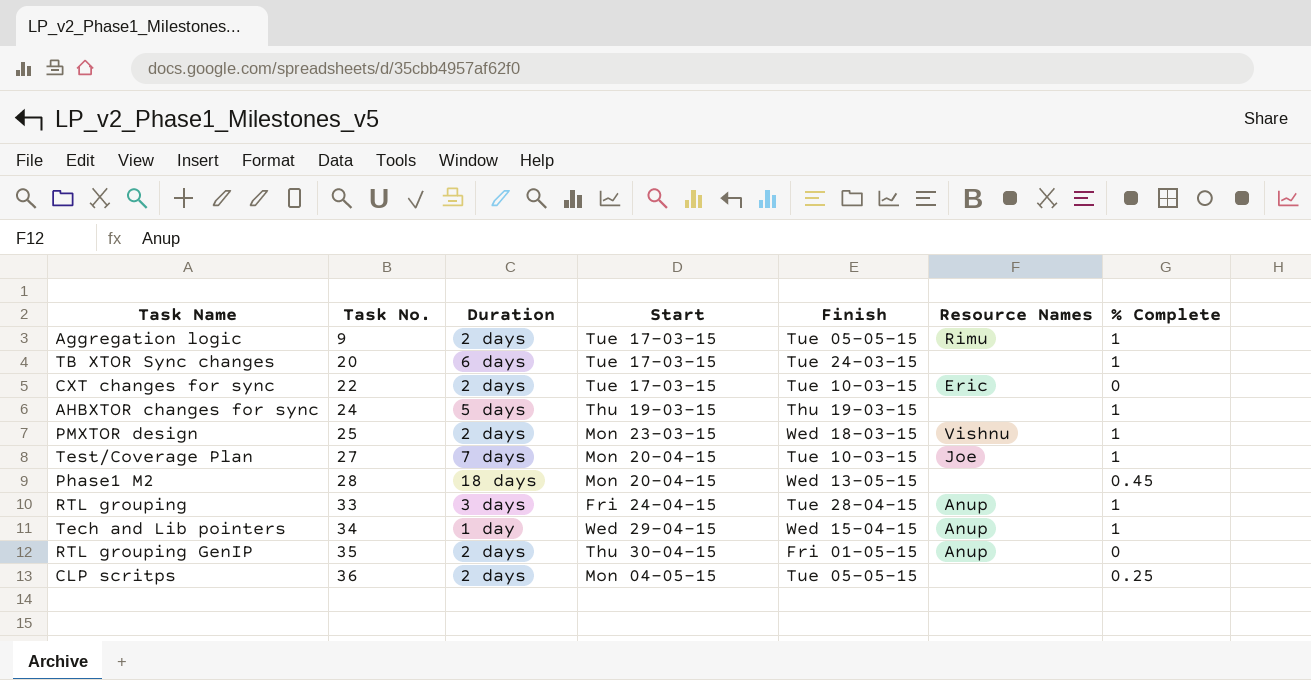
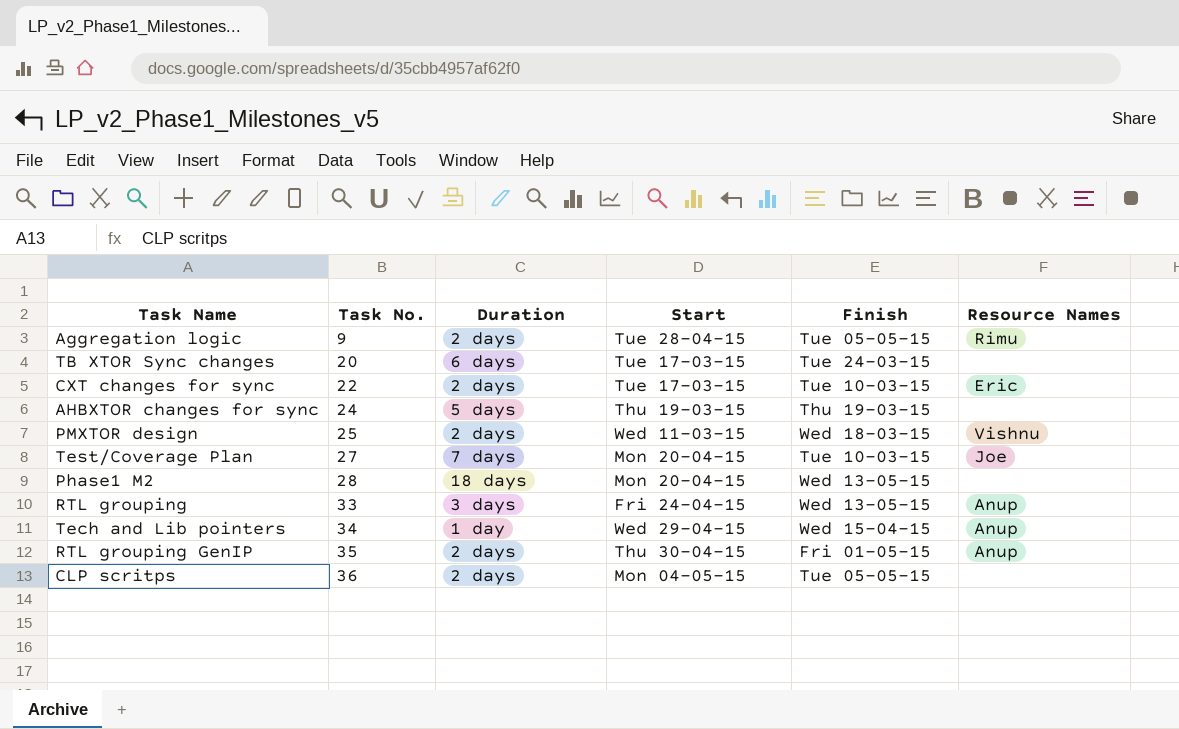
column % Complete | position: 7 -> none
Aggregation logic | Start: Tue 17-03-15 -> Tue 28-04-15
PMXTOR design | Start: Mon 23-03-15 -> Wed 11-03-15
RTL grouping | Finish: Tue 28-04-15 -> Wed 13-05-15

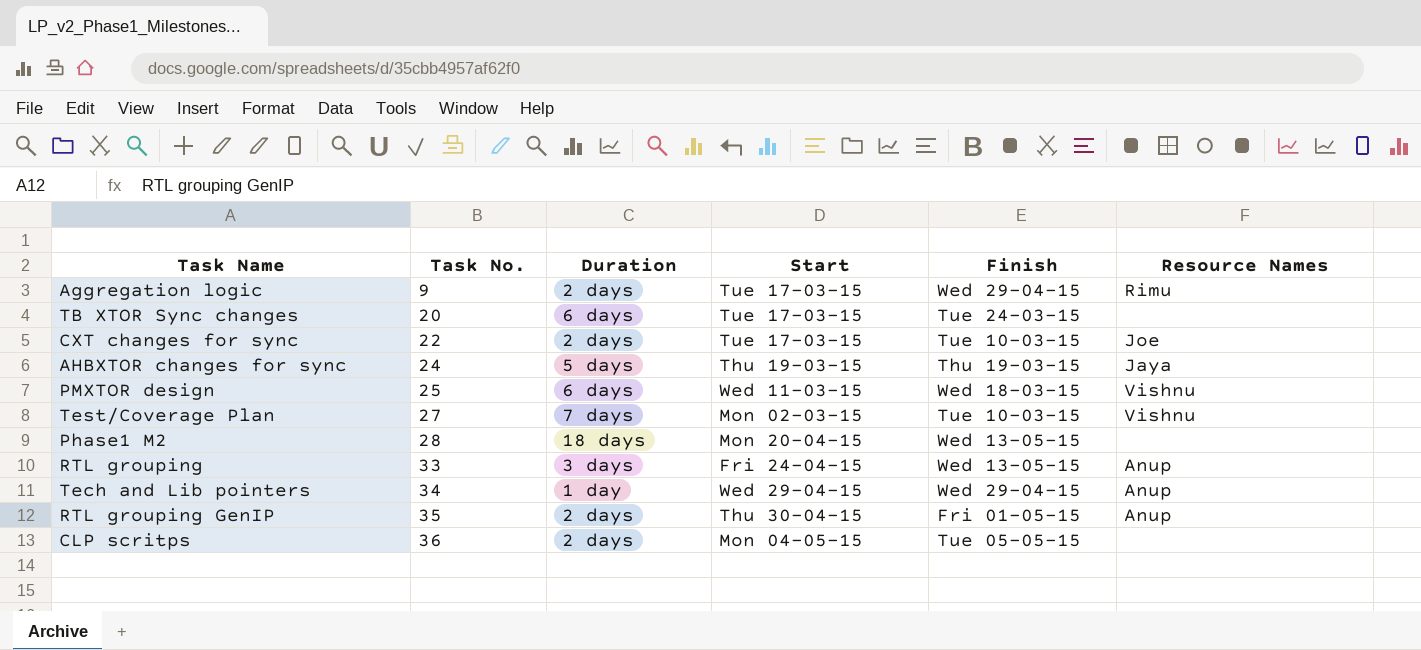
Aggregation logic | Start: Tue 28-04-15 -> Tue 17-03-15
Aggregation logic | Finish: Tue 05-05-15 -> Wed 29-04-15
CXT changes for sync | Resource Names: Eric -> Joe
AHBXTOR changes for sync | Resource Names: none -> Jaya
PMXTOR design | Duration: 2 days -> 6 days
Test/Coverage Plan | Start: Mon 20-04-15 -> Mon 02-03-15
Test/Coverage Plan | Resource Names: Joe -> Vishnu
Tech and Lib pointers | Finish: Wed 15-04-15 -> Wed 29-04-15

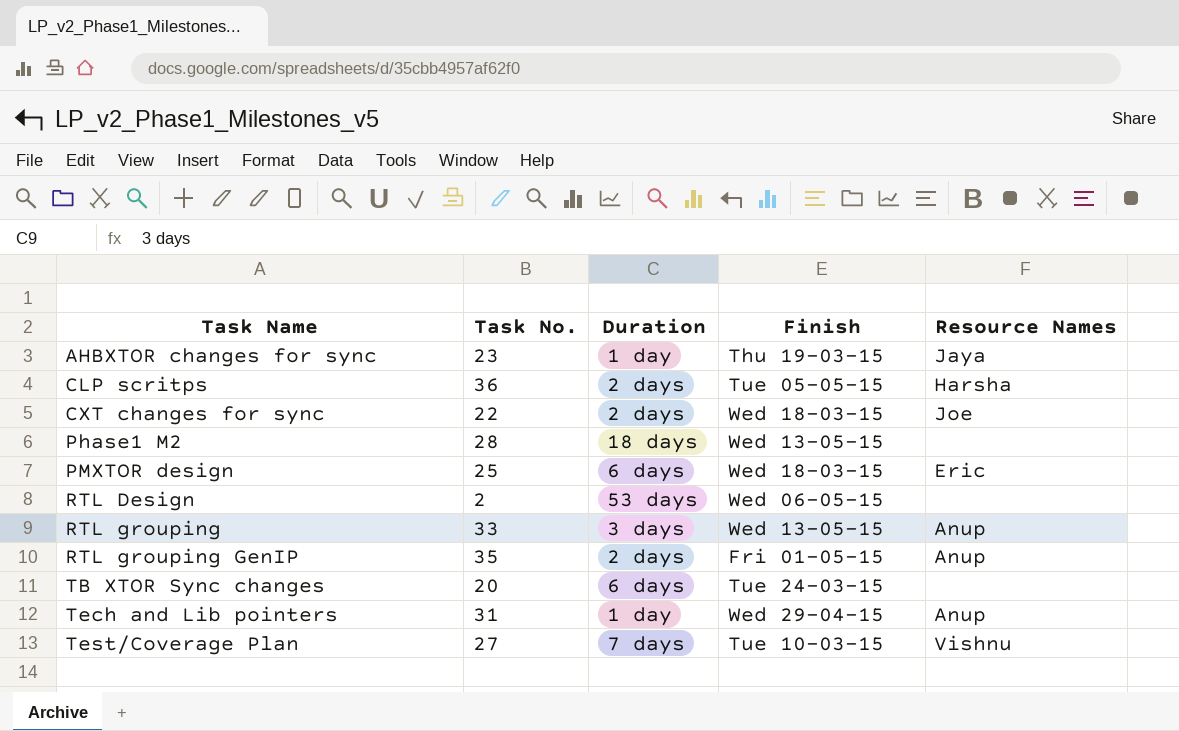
row order: Task No. ascending -> Task Name ascending
column Start | position: 4 -> none
row Aggregation logic: 9 | 2 days | Tue 17-03-15 | Wed 29-04-15 | Rimu -> none
AHBXTOR changes for sync | Task No.: 24 -> 23
AHBXTOR changes for sync | Duration: 5 days -> 1 day
CLP scritps | Resource Names: none -> Harsha
CXT changes for sync | Finish: Tue 10-03-15 -> Wed 18-03-15
PMXTOR design | Resource Names: Vishnu -> Eric
row RTL Design: none -> 2 | 53 days | Wed 06-05-15 | none
Tech and Lib pointers | Task No.: 34 -> 31

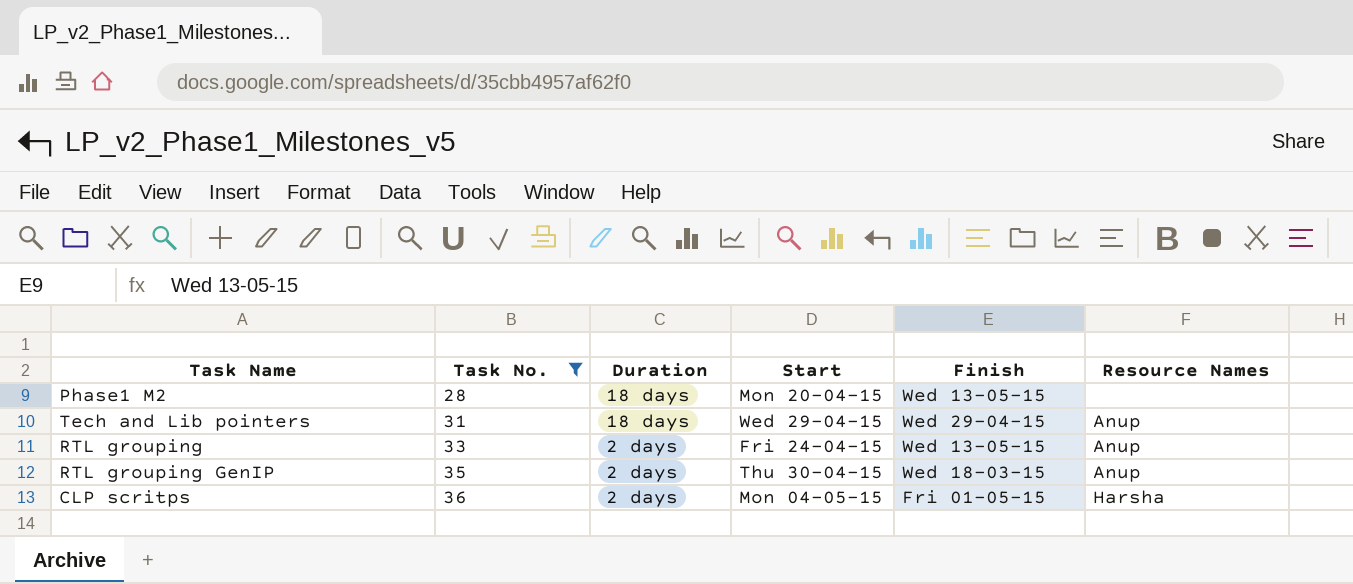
filter: none -> Task No. >= 28
row order: Task Name ascending -> Task No. ascending
column Start | position: none -> 4
Tech and Lib pointers | Duration: 1 day -> 18 days
RTL grouping | Duration: 3 days -> 2 days
RTL grouping GenIP | Finish: Fri 01-05-15 -> Wed 18-03-15
CLP scritps | Finish: Tue 05-05-15 -> Fri 01-05-15

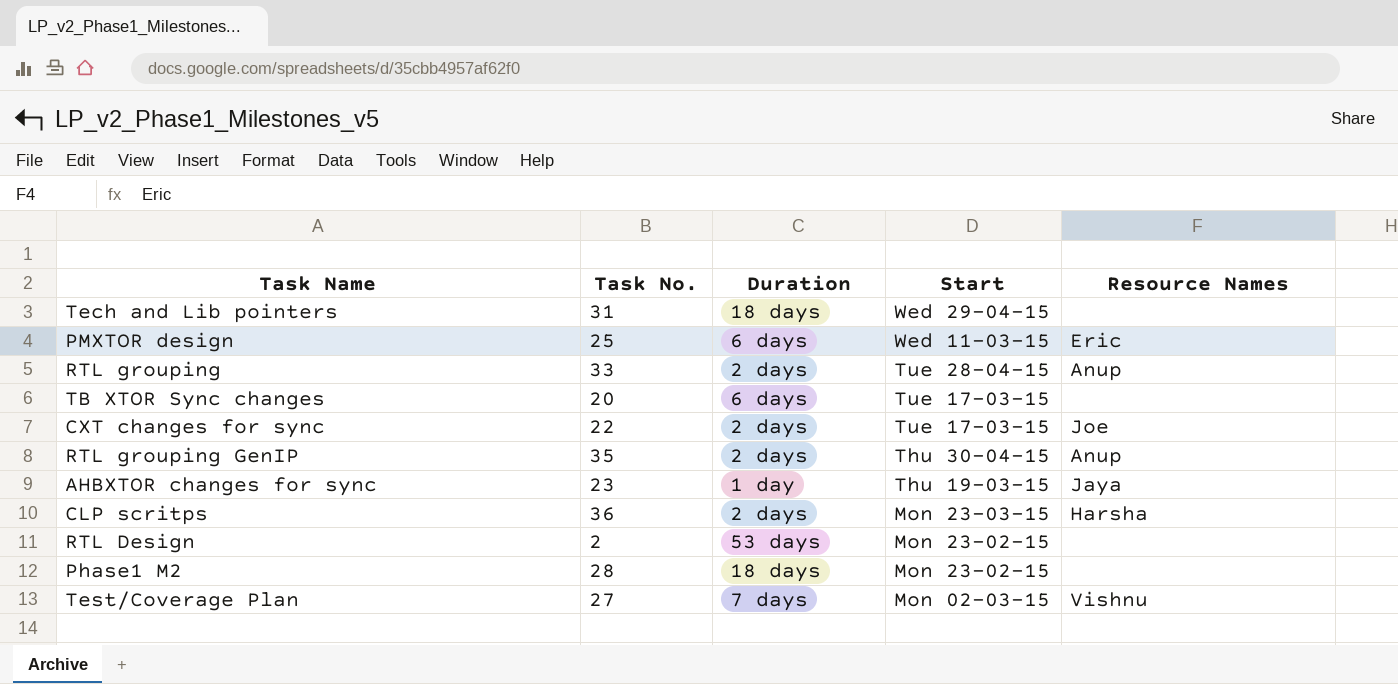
filter: Task No. >= 28 -> none
row order: Task No. ascending -> Start descending
column Finish | position: 5 -> none
Tech and Lib pointers | Resource Names: Anup -> none
RTL grouping | Start: Fri 24-04-15 -> Tue 28-04-15
CLP scritps | Start: Mon 04-05-15 -> Mon 23-03-15
Phase1 M2 | Start: Mon 20-04-15 -> Mon 23-02-15

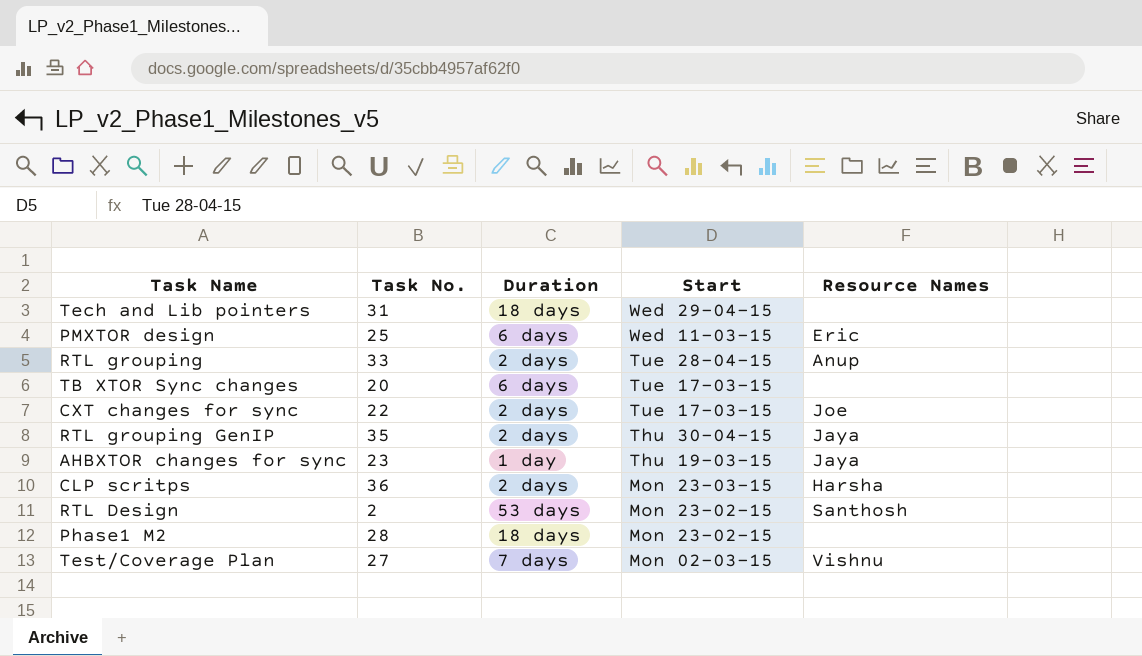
RTL grouping GenIP | Resource Names: Anup -> Jaya
RTL Design | Resource Names: none -> Santhosh

